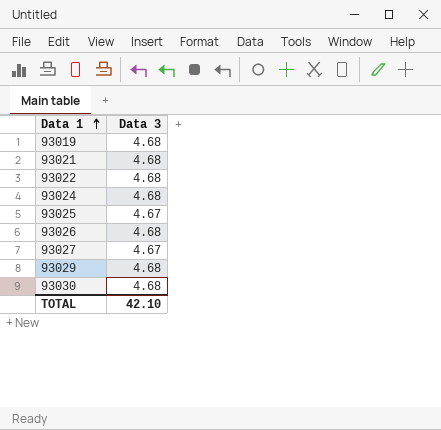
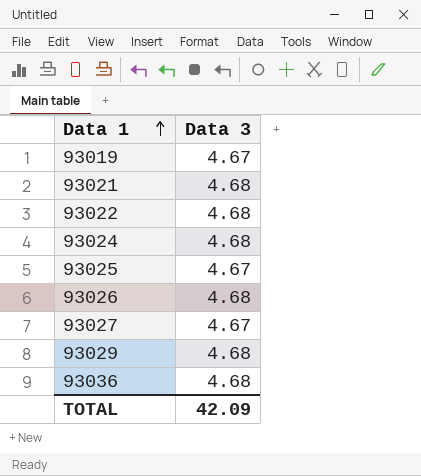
row 93030: 4.68 -> none
93019 | Data 3: 4.68 -> 4.67
row 93036: none -> 4.68
TOTAL | Data 3: 42.10 -> 42.09

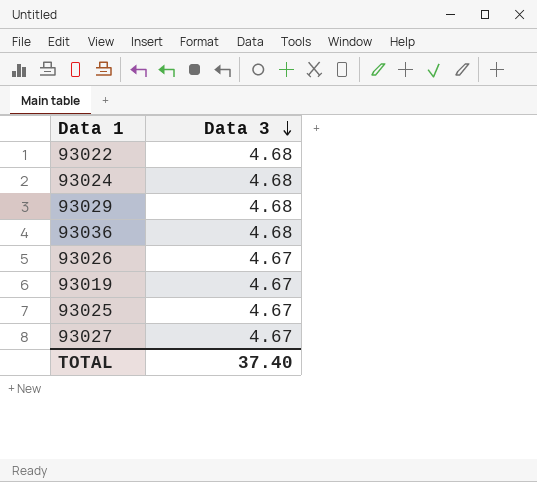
row order: Data 1 ascending -> Data 3 descending
row 93021: 4.68 -> none
93026 | Data 3: 4.68 -> 4.67
TOTAL | Data 3: 42.09 -> 37.40

